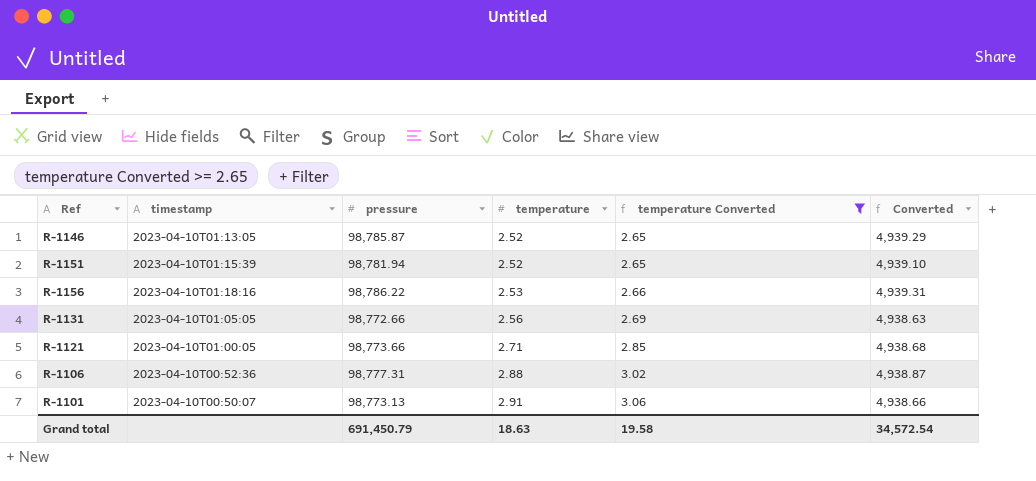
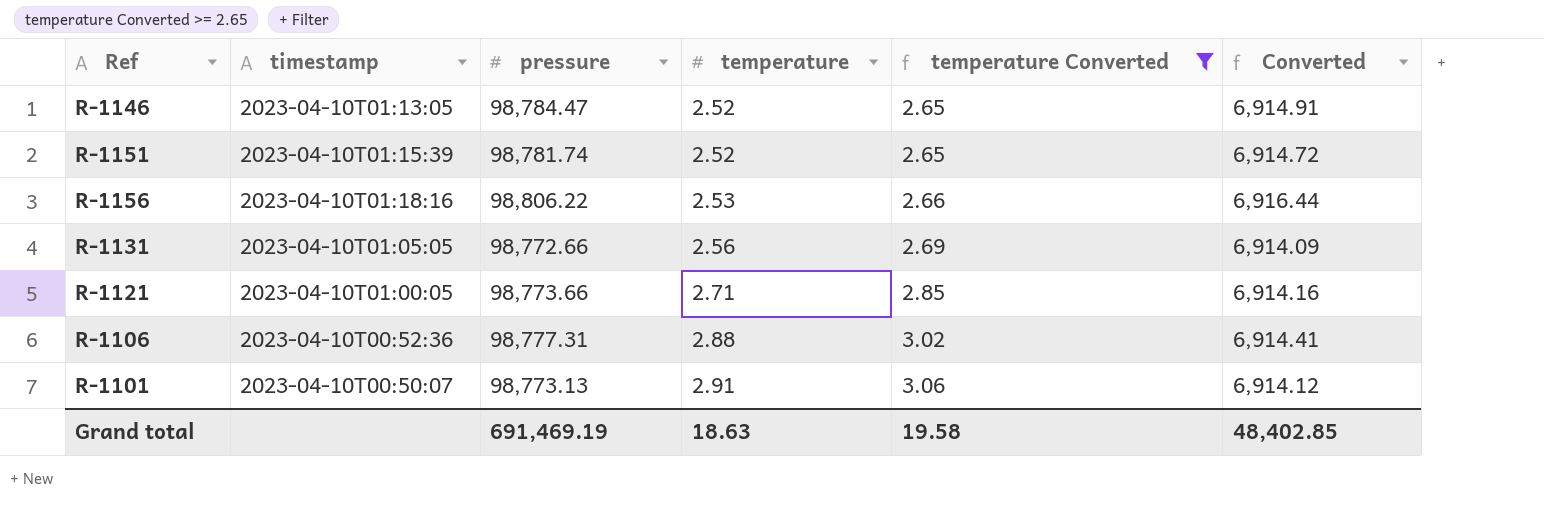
column Converted | formula: [pressure] * 0.05 -> [pressure] * 0.07
R-1146 | pressure: 98,785.87 -> 98,784.47
R-1151 | pressure: 98,781.94 -> 98,781.74
R-1156 | pressure: 98,786.22 -> 98,806.22
Grand total | pressure: 691,450.79 -> 691,469.19
Grand total | Converted: 34,572.54 -> 48,402.85

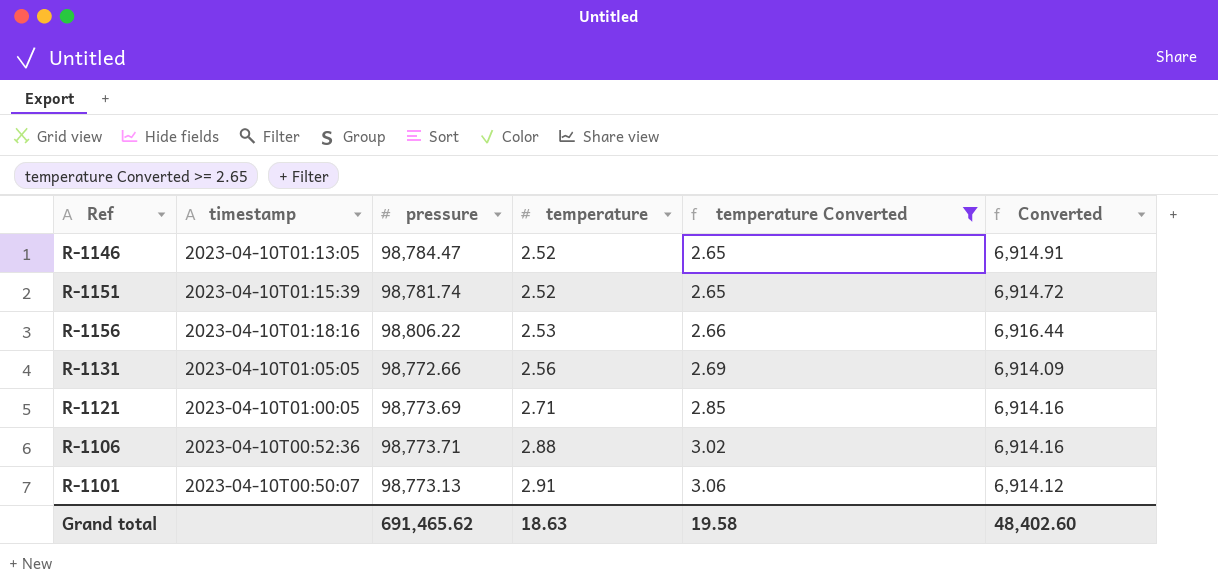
R-1121 | pressure: 98,773.66 -> 98,773.69
R-1106 | pressure: 98,777.31 -> 98,773.71
R-1106 | Converted: 6,914.41 -> 6,914.16
Grand total | pressure: 691,469.19 -> 691,465.62
Grand total | Converted: 48,402.85 -> 48,402.60

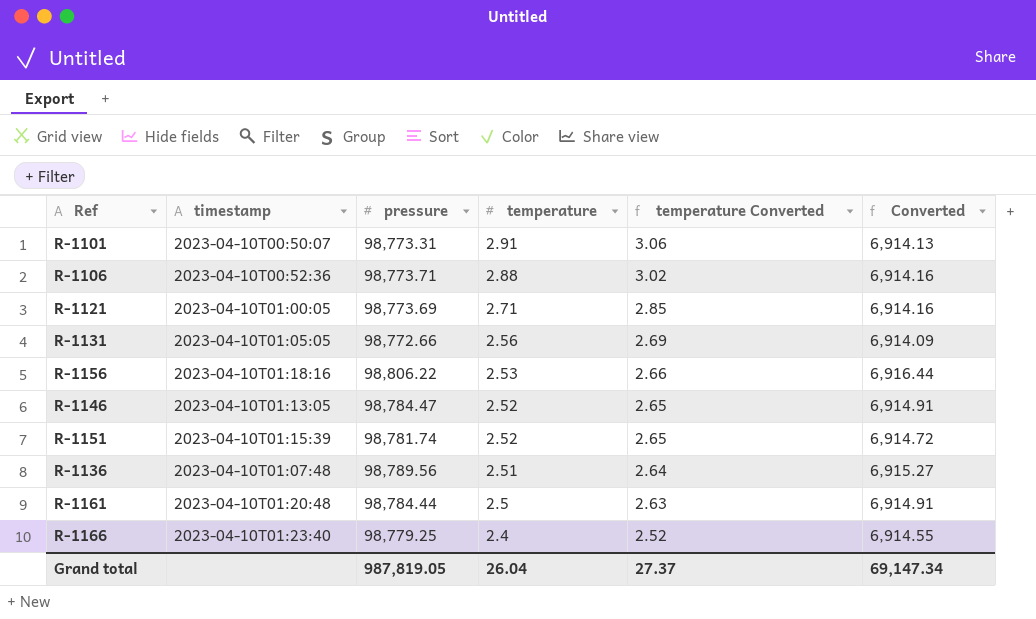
filter: temperature Converted >= 2.65 -> none
row order: temperature ascending -> temperature descending
R-1101 | pressure: 98,773.13 -> 98,773.31
R-1101 | Converted: 6,914.12 -> 6,914.13
Grand total | pressure: 691,465.62 -> 987,819.05
Grand total | temperature: 18.63 -> 26.04
Grand total | temperature Converted: 19.58 -> 27.37
Grand total | Converted: 48,402.60 -> 69,147.34

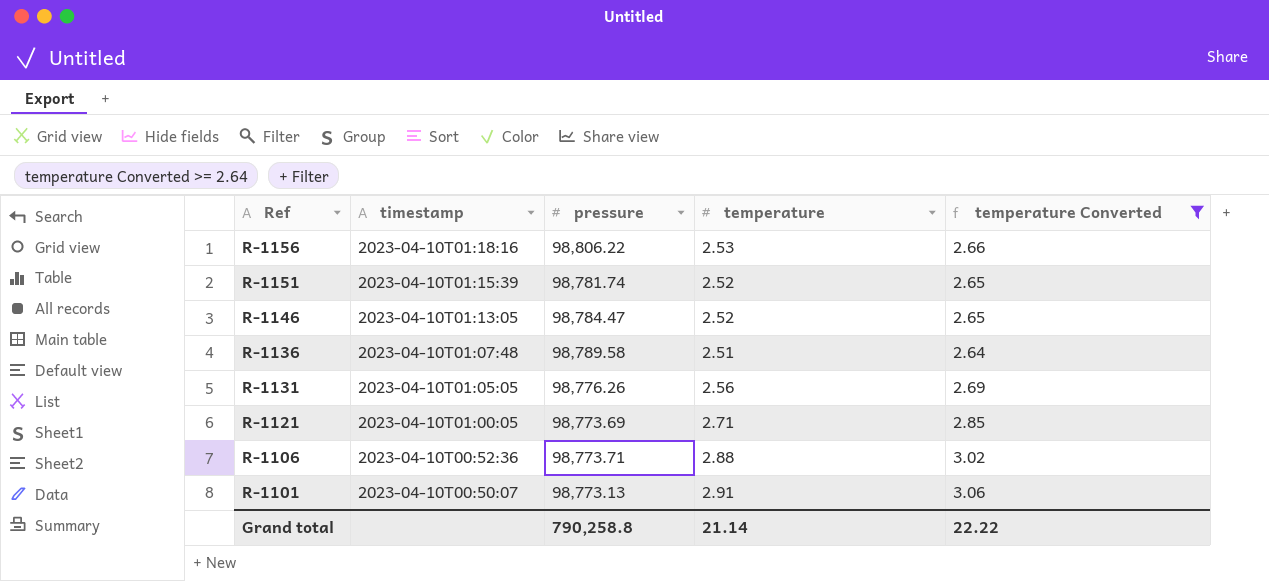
filter: none -> temperature Converted >= 2.64
row order: temperature descending -> Ref descending
column Converted | formula: [pressure] * 0.07 -> none
R-1136 | pressure: 98,789.56 -> 98,789.58
R-1131 | pressure: 98,772.66 -> 98,776.26
R-1101 | pressure: 98,773.31 -> 98,773.13
Grand total | pressure: 987,819.05 -> 790,258.8
Grand total | temperature: 26.04 -> 21.14
Grand total | temperature Converted: 27.37 -> 22.22

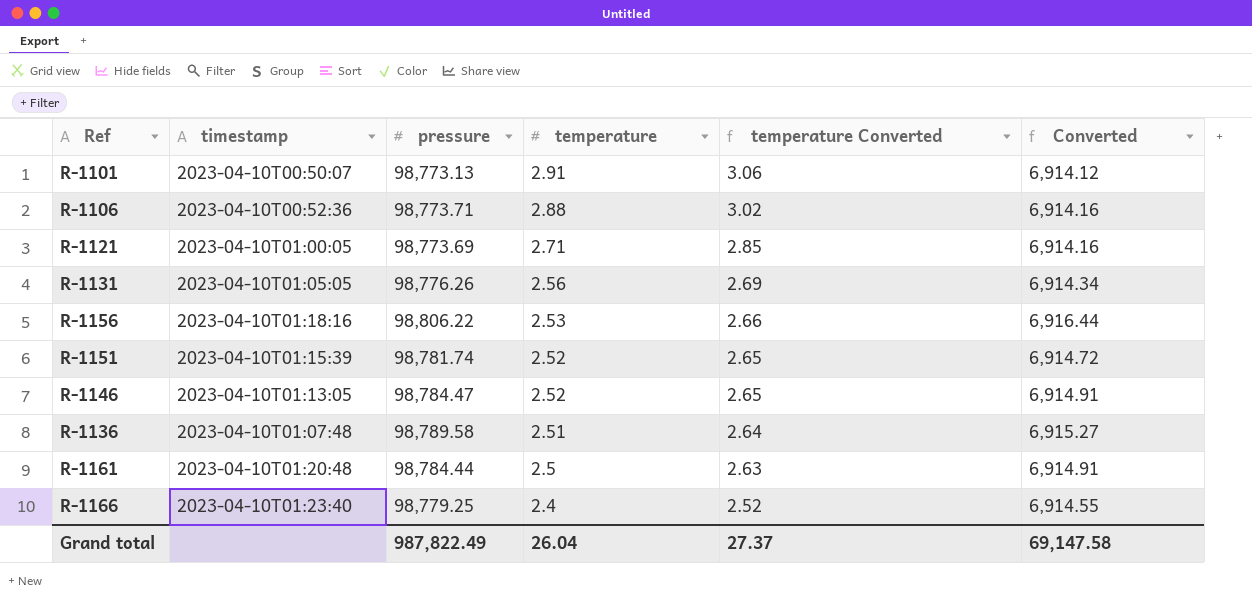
filter: temperature Converted >= 2.64 -> none
row order: Ref descending -> temperature descending
column Converted | formula: none -> [pressure] * 0.07
Grand total | pressure: 790,258.8 -> 987,822.49
Grand total | temperature: 21.14 -> 26.04
Grand total | temperature Converted: 22.22 -> 27.37

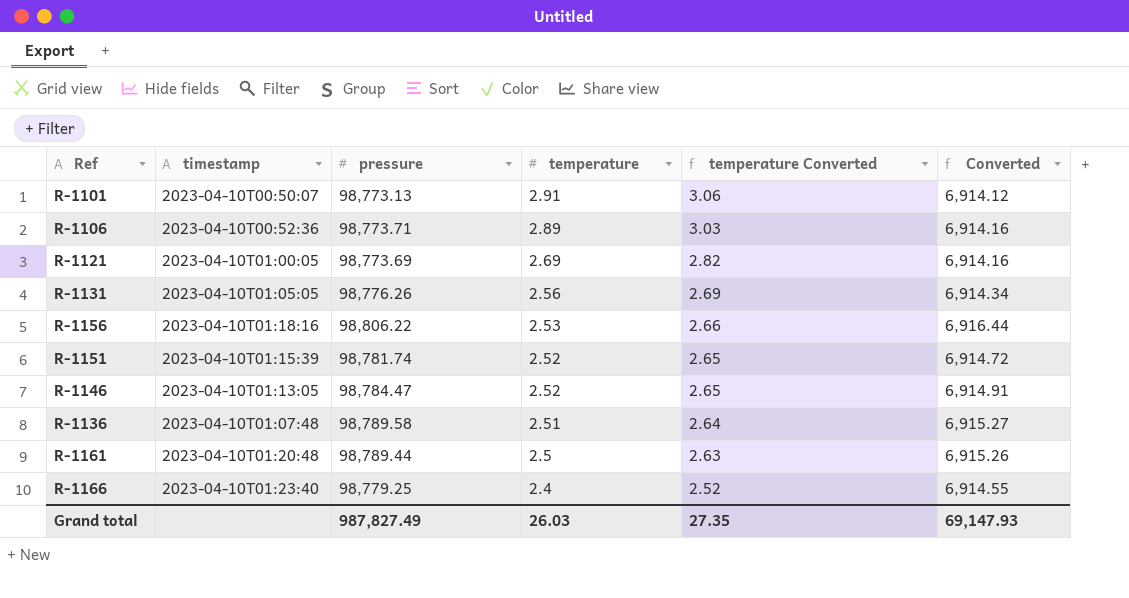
R-1106 | temperature: 2.88 -> 2.89
R-1106 | temperature Converted: 3.02 -> 3.03
R-1121 | temperature: 2.71 -> 2.69
R-1121 | temperature Converted: 2.85 -> 2.82
R-1161 | pressure: 98,784.44 -> 98,789.44
R-1161 | Converted: 6,914.91 -> 6,915.26
Grand total | pressure: 987,822.49 -> 987,827.49
Grand total | temperature: 26.04 -> 26.03
Grand total | temperature Converted: 27.37 -> 27.35
Grand total | Converted: 69,147.58 -> 69,147.93

